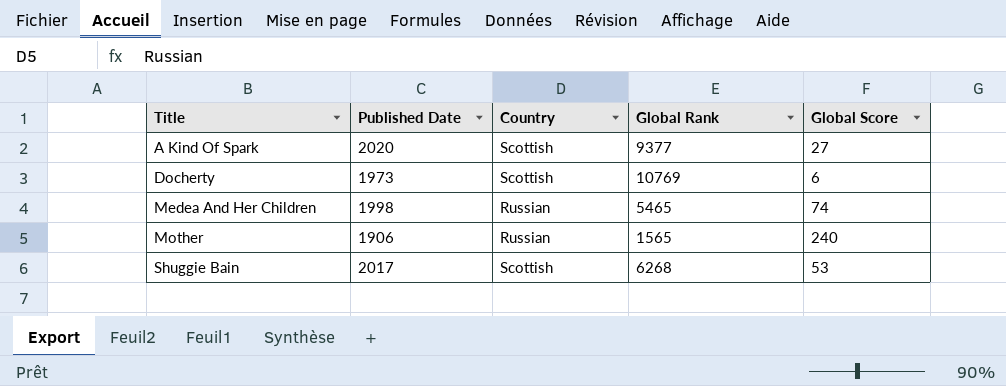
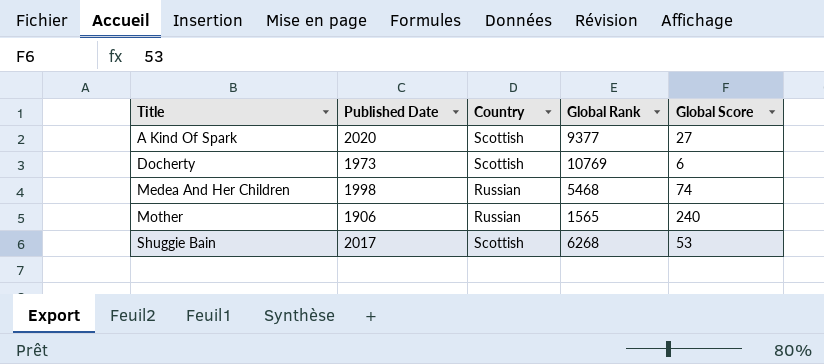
Medea And Her Children | Global Rank: 5465 -> 5468

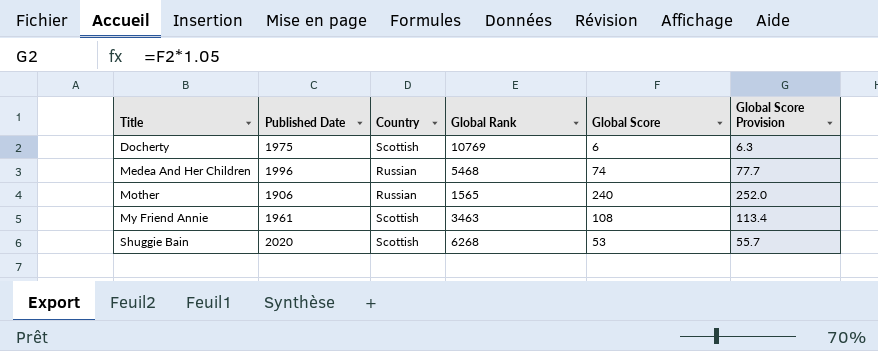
column Global Score Provision | formula: none -> [Global Score] * 1.05
row A Kind Of Spark: 2020 | Scottish | 9377 | 27 -> none
Docherty | Published Date: 1973 -> 1975
Medea And Her Children | Published Date: 1998 -> 1996
row My Friend Annie: none -> 1961 | Scottish | 3463 | 108 | 113.4
Shuggie Bain | Published Date: 2017 -> 2020

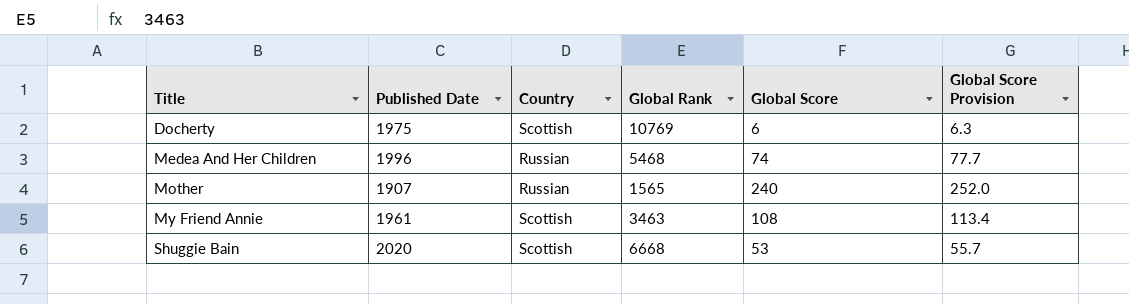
Mother | Published Date: 1906 -> 1907
Shuggie Bain | Global Rank: 6268 -> 6668

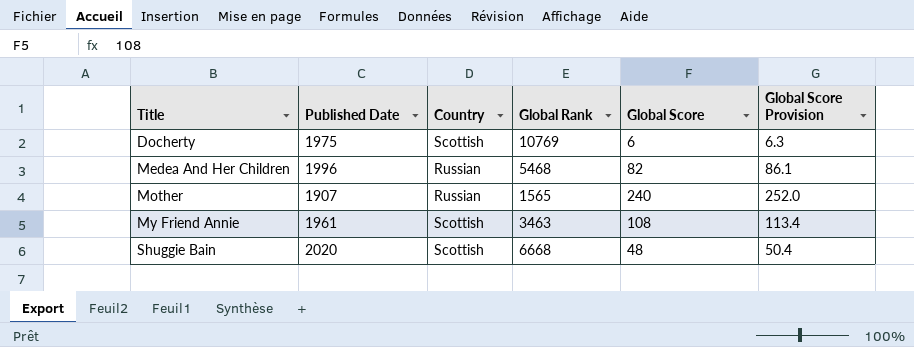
Medea And Her Children | Global Score: 74 -> 82
Medea And Her Children | Global Score Provision: 77.7 -> 86.1
Shuggie Bain | Global Score: 53 -> 48
Shuggie Bain | Global Score Provision: 55.7 -> 50.4

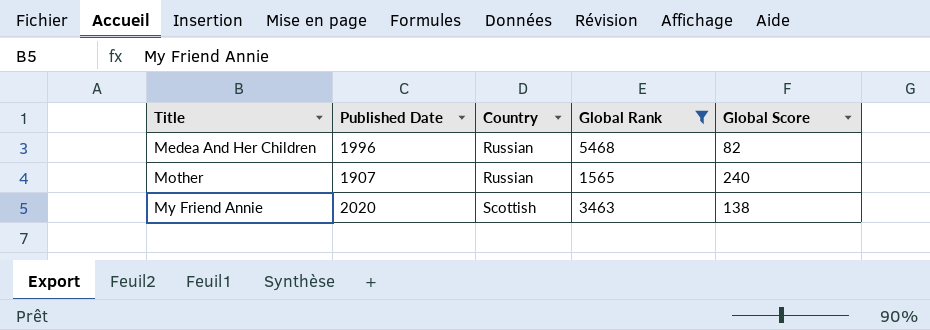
filter: none -> Global Rank <= 5468
column Global Score Provision | formula: [Global Score] * 1.05 -> none
My Friend Annie | Published Date: 1961 -> 2020
My Friend Annie | Global Score: 108 -> 138

